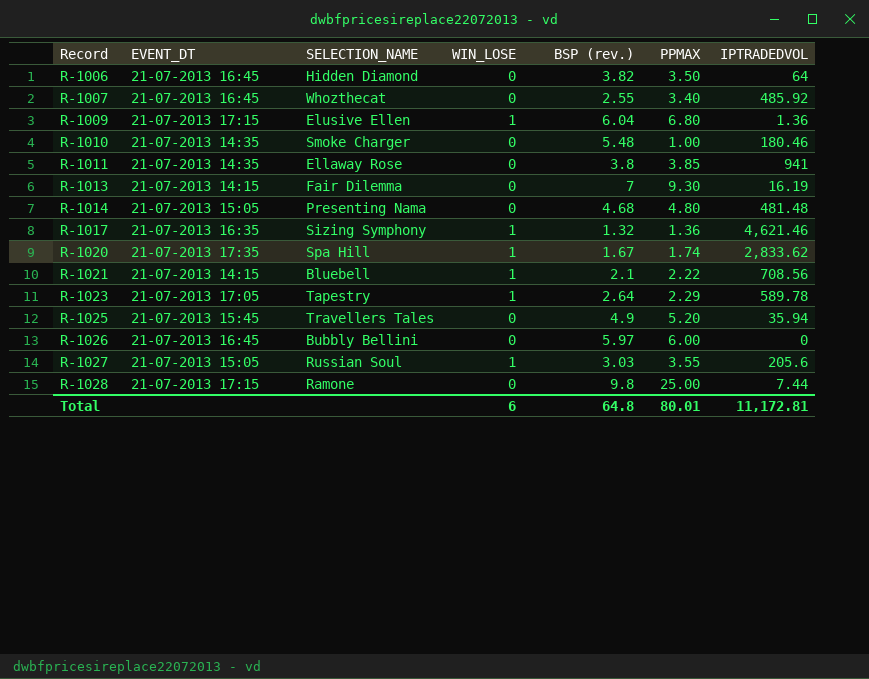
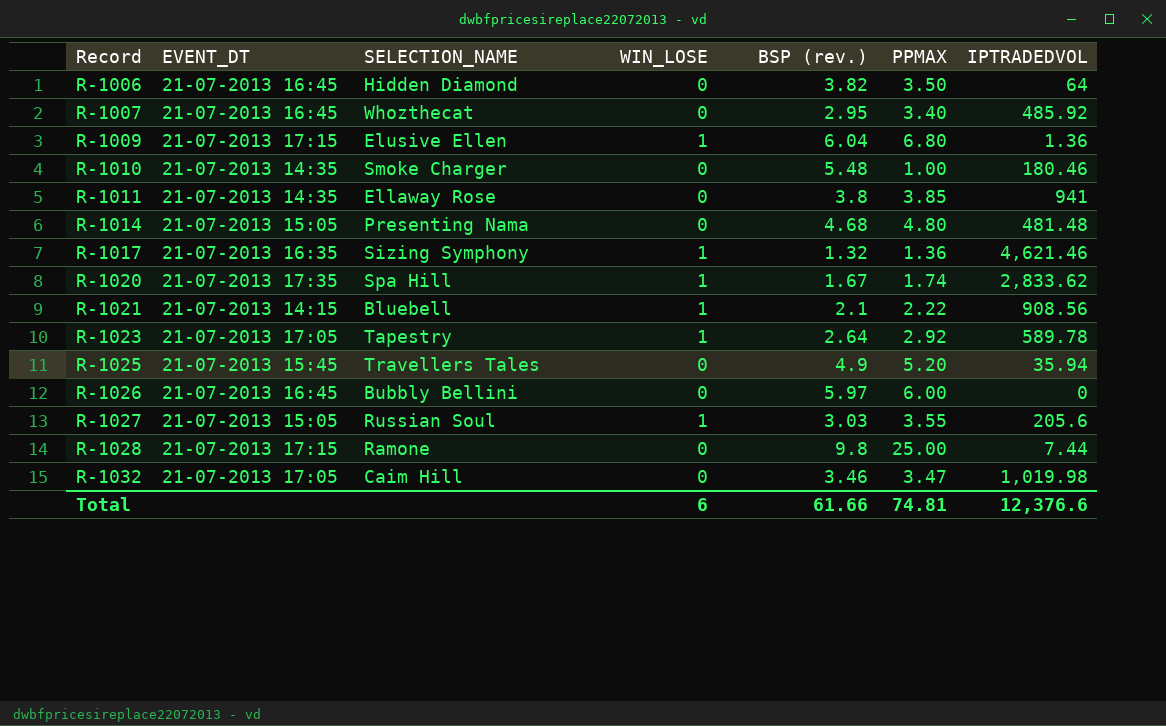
row R-1013: 21-07-2013 14:15 | Fair Dilemma | 0 | 7 | 9.30 | 16.19 -> none
R-1007 | BSP (rev.): 2.55 -> 2.95
R-1021 | IPTRADEDVOL: 708.56 -> 908.56
R-1023 | PPMAX: 2.29 -> 2.92
row R-1032: none -> 21-07-2013 17:05 | Caim Hill | 0 | 3.46 | 3.47 | 1,019.98
Total | BSP (rev.): 64.8 -> 61.66
Total | PPMAX: 80.01 -> 74.81
Total | IPTRADEDVOL: 11,172.81 -> 12,376.6

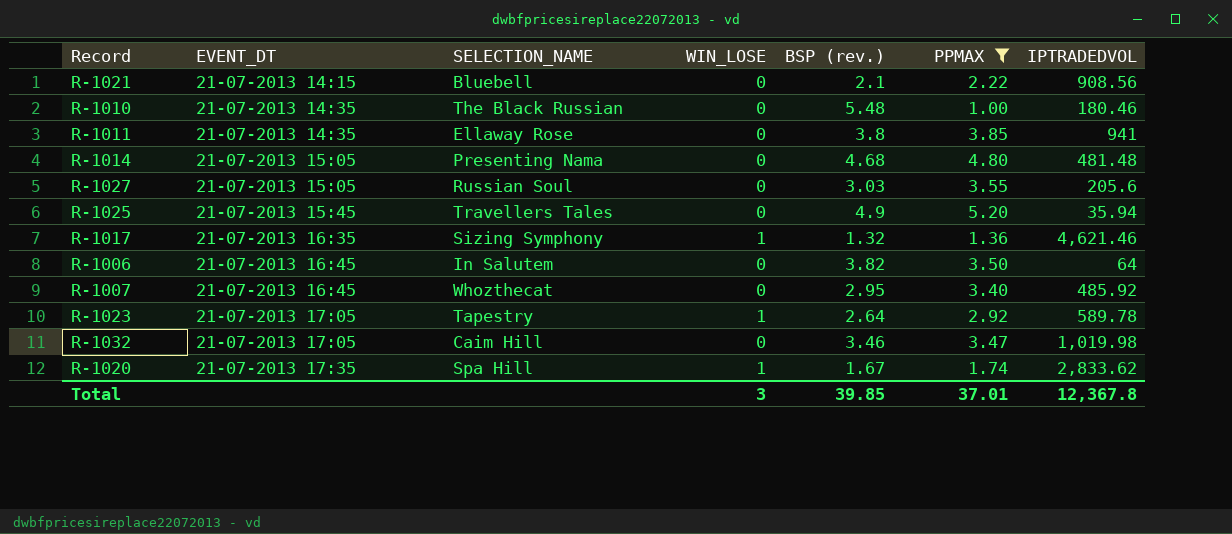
filter: none -> PPMAX <= 5.20
row order: Record ascending -> EVENT_DT ascending
R-1021 | WIN_LOSE: 1 -> 0
R-1010 | SELECTION_NAME: Smoke Charger -> The Black Russian
R-1027 | WIN_LOSE: 1 -> 0
R-1006 | SELECTION_NAME: Hidden Diamond -> In Salutem
Total | WIN_LOSE: 6 -> 3
Total | BSP (rev.): 61.66 -> 39.85
Total | PPMAX: 74.81 -> 37.01
Total | IPTRADEDVOL: 12,376.6 -> 12,367.8

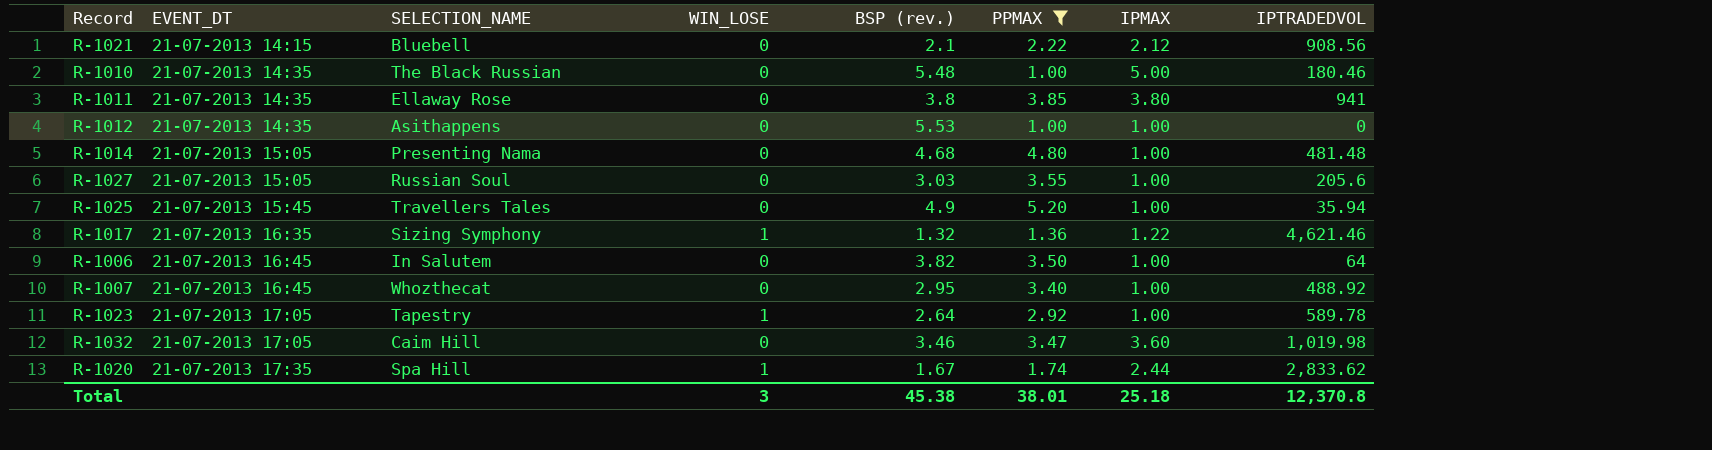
column IPMAX | position: none -> 7
row R-1012: none -> 21-07-2013 14:35 | Asithappens | 0 | 5.53 | 1.00 | 1.00 | 0
R-1007 | IPTRADEDVOL: 485.92 -> 488.92
Total | BSP (rev.): 39.85 -> 45.38
Total | PPMAX: 37.01 -> 38.01
Total | IPTRADEDVOL: 12,367.8 -> 12,370.8

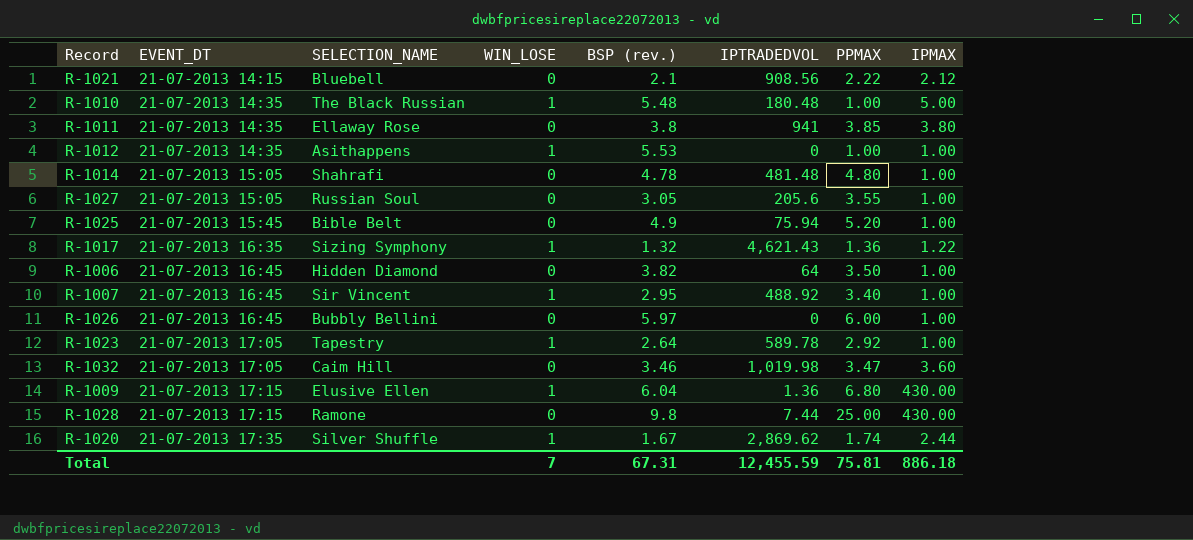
filter: PPMAX <= 5.20 -> none
column IPTRADEDVOL | position: 8 -> 6
R-1010 | WIN_LOSE: 0 -> 1
R-1010 | IPTRADEDVOL: 180.46 -> 180.48
R-1012 | WIN_LOSE: 0 -> 1
R-1014 | SELECTION_NAME: Presenting Nama -> Shahrafi
R-1014 | BSP (rev.): 4.68 -> 4.78
R-1027 | BSP (rev.): 3.03 -> 3.05
R-1025 | SELECTION_NAME: Travellers Tales -> Bible Belt
R-1025 | IPTRADEDVOL: 35.94 -> 75.94
R-1017 | IPTRADEDVOL: 4,621.46 -> 4,621.43
R-1006 | SELECTION_NAME: In Salutem -> Hidden Diamond
R-1007 | SELECTION_NAME: Whozthecat -> Sir Vincent
R-1007 | WIN_LOSE: 0 -> 1
R-1020 | SELECTION_NAME: Spa Hill -> Silver Shuffle
R-1020 | IPTRADEDVOL: 2,833.62 -> 2,869.62
Total | WIN_LOSE: 3 -> 7
Total | BSP (rev.): 45.38 -> 67.31
Total | IPTRADEDVOL: 12,370.8 -> 12,455.59
Total | PPMAX: 38.01 -> 75.81
Total | IPMAX: 25.18 -> 886.18

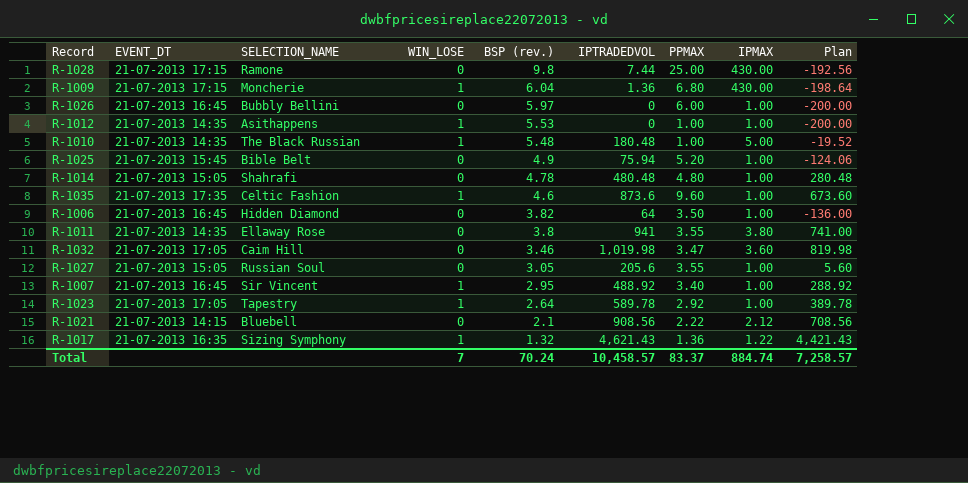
row order: EVENT_DT ascending -> BSP (rev.) descending
column Plan | formula: none -> [IPTRADEDVOL] - 200
row R-1020: 21-07-2013 17:35 | Silver Shuffle | 1 | 1.67 | 2,869.62 | 1.74 | 2.44 -> none
R-1009 | SELECTION_NAME: Elusive Ellen -> Moncherie
R-1014 | IPTRADEDVOL: 481.48 -> 480.48
row R-1035: none -> 21-07-2013 17:35 | Celtic Fashion | 1 | 4.6 | 873.6 | 9.60 | 1.00 | 673.60
R-1011 | PPMAX: 3.85 -> 3.55
Total | BSP (rev.): 67.31 -> 70.24
Total | IPTRADEDVOL: 12,455.59 -> 10,458.57
Total | PPMAX: 75.81 -> 83.37
Total | IPMAX: 886.18 -> 884.74

